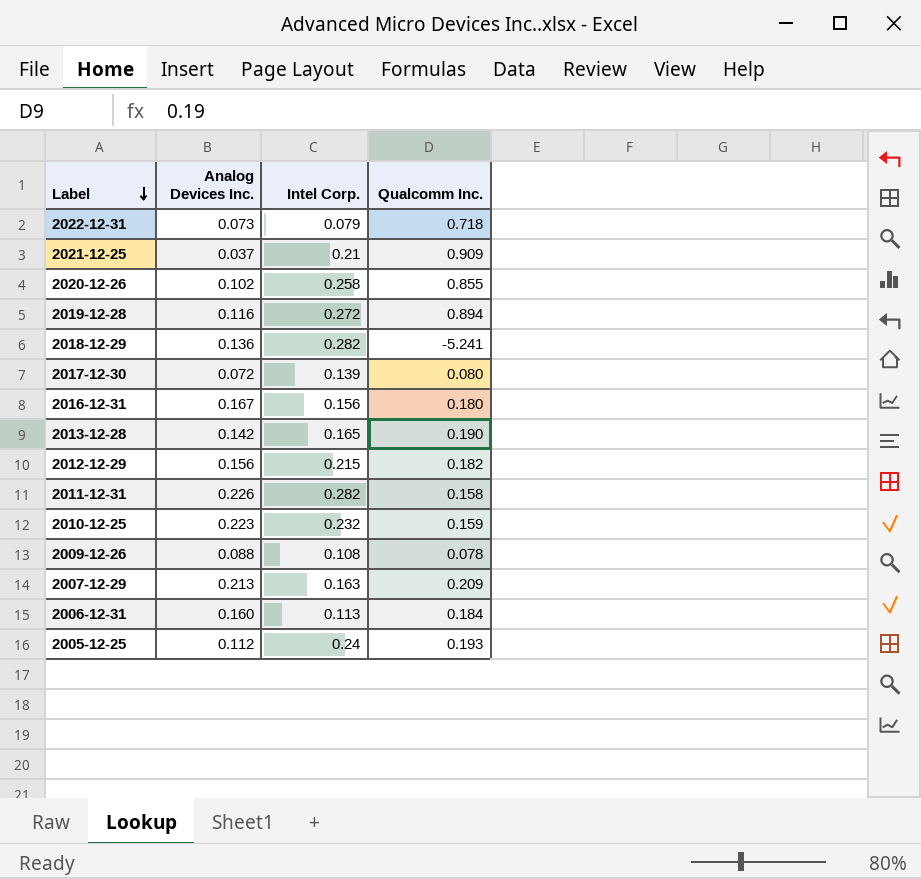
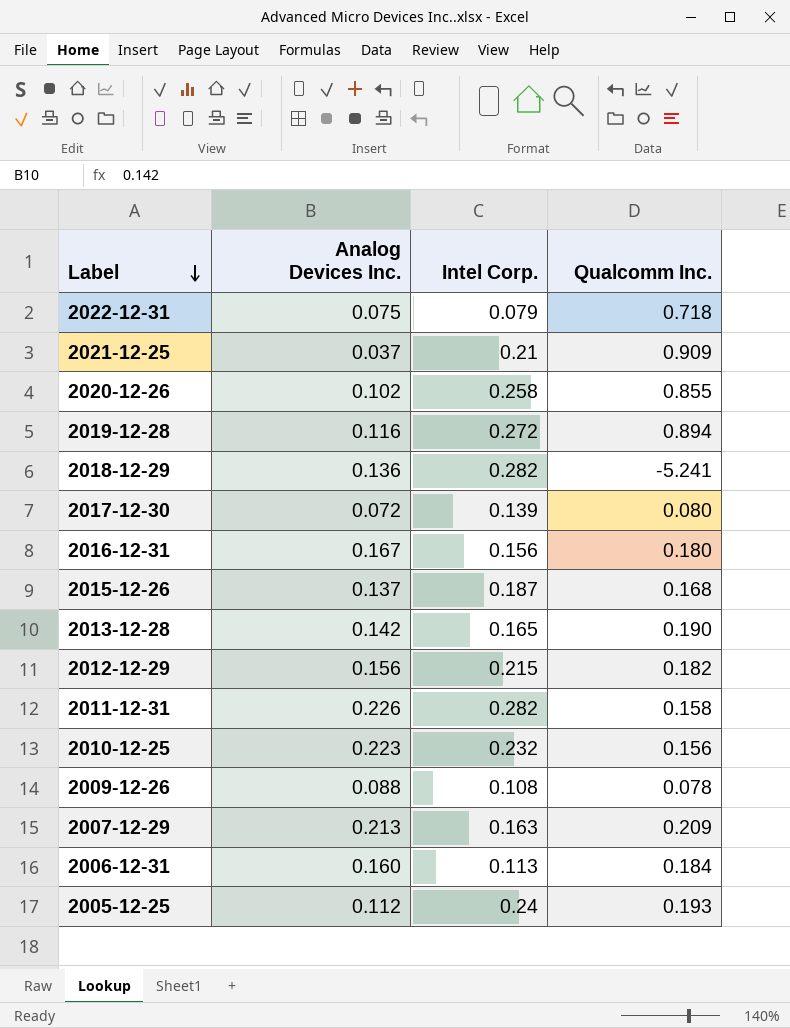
2022-12-31 | Analog Devices Inc.: 0.073 -> 0.075
row 2015-12-26: none -> 0.137 | 0.187 | 0.168
2010-12-25 | Qualcomm Inc.: 0.159 -> 0.156

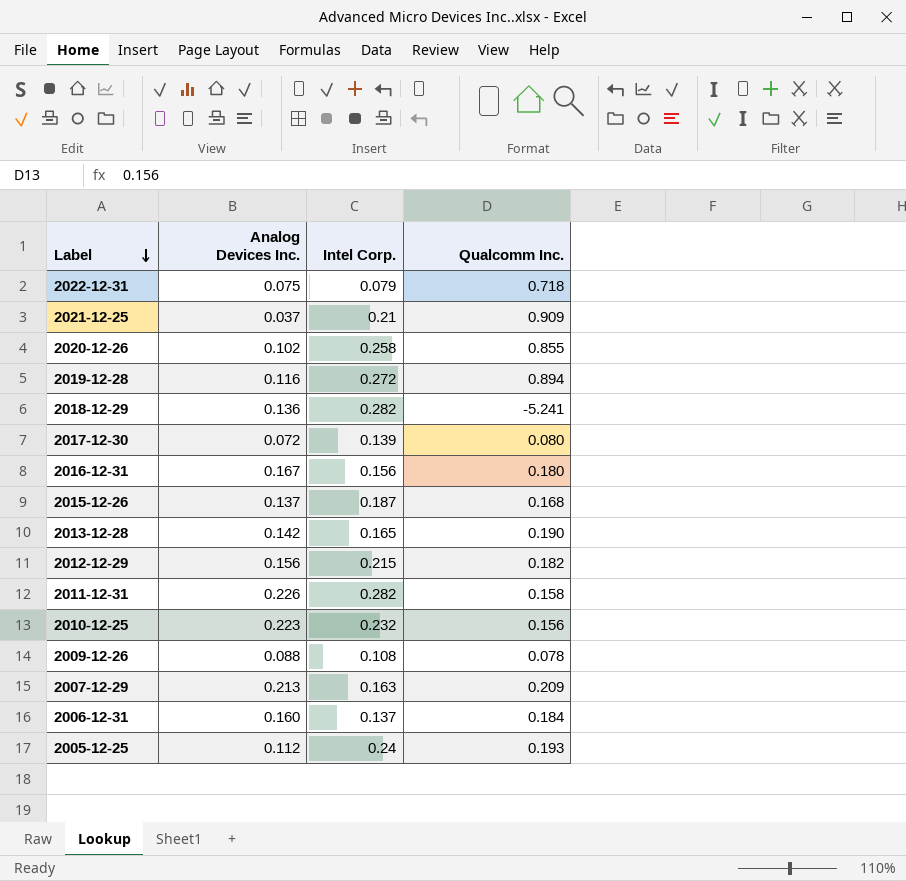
2006-12-31 | Intel Corp.: 0.113 -> 0.137

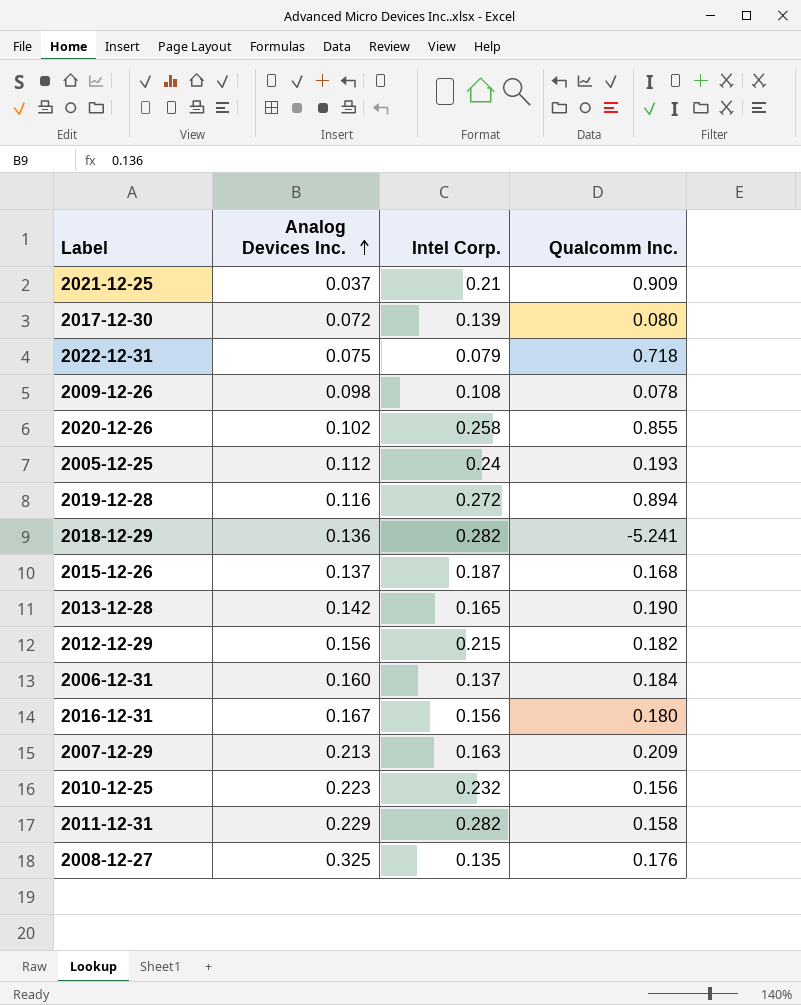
row order: Label descending -> Analog Devices Inc. ascending
2009-12-26 | Analog Devices Inc.: 0.088 -> 0.098
2011-12-31 | Analog Devices Inc.: 0.226 -> 0.229
row 2008-12-27: none -> 0.325 | 0.135 | 0.176

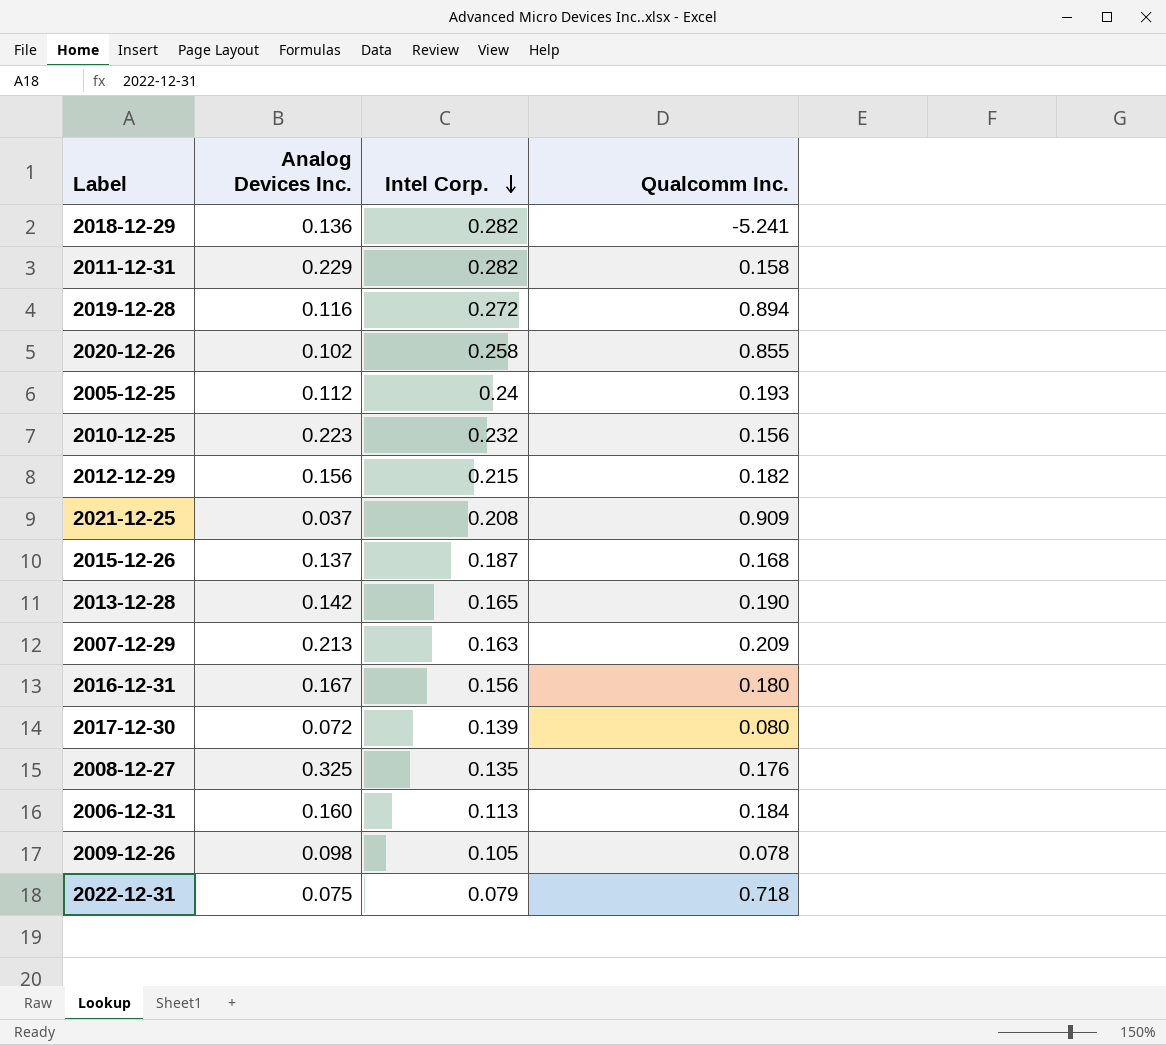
row order: Analog Devices Inc. ascending -> Intel Corp. descending
2021-12-25 | Intel Corp.: 0.21 -> 0.208
2006-12-31 | Intel Corp.: 0.137 -> 0.113
2009-12-26 | Intel Corp.: 0.108 -> 0.105

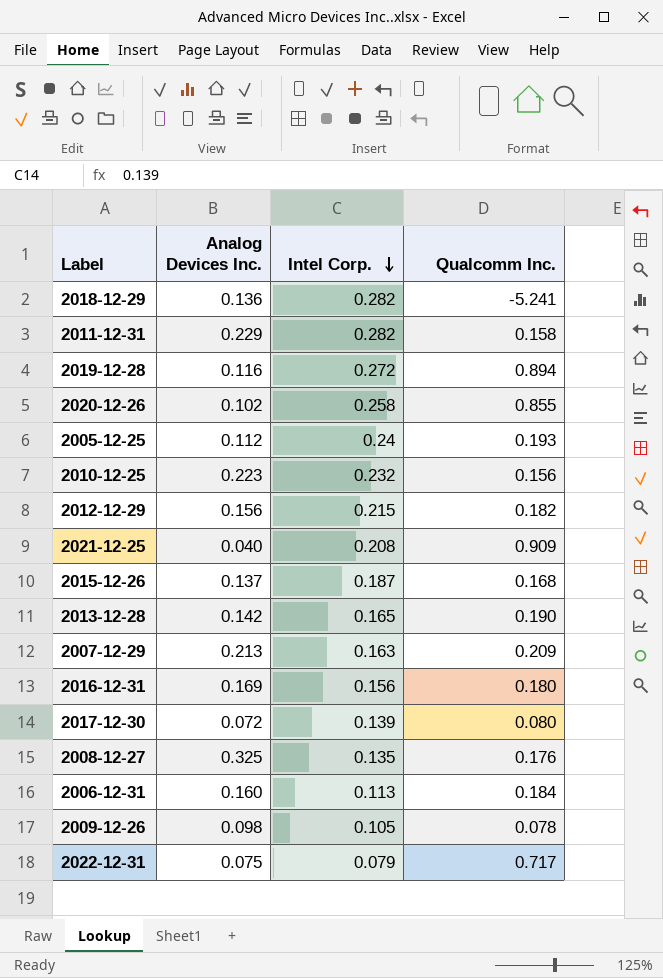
2021-12-25 | Analog Devices Inc.: 0.037 -> 0.040
2016-12-31 | Analog Devices Inc.: 0.167 -> 0.169
2022-12-31 | Qualcomm Inc.: 0.718 -> 0.717

